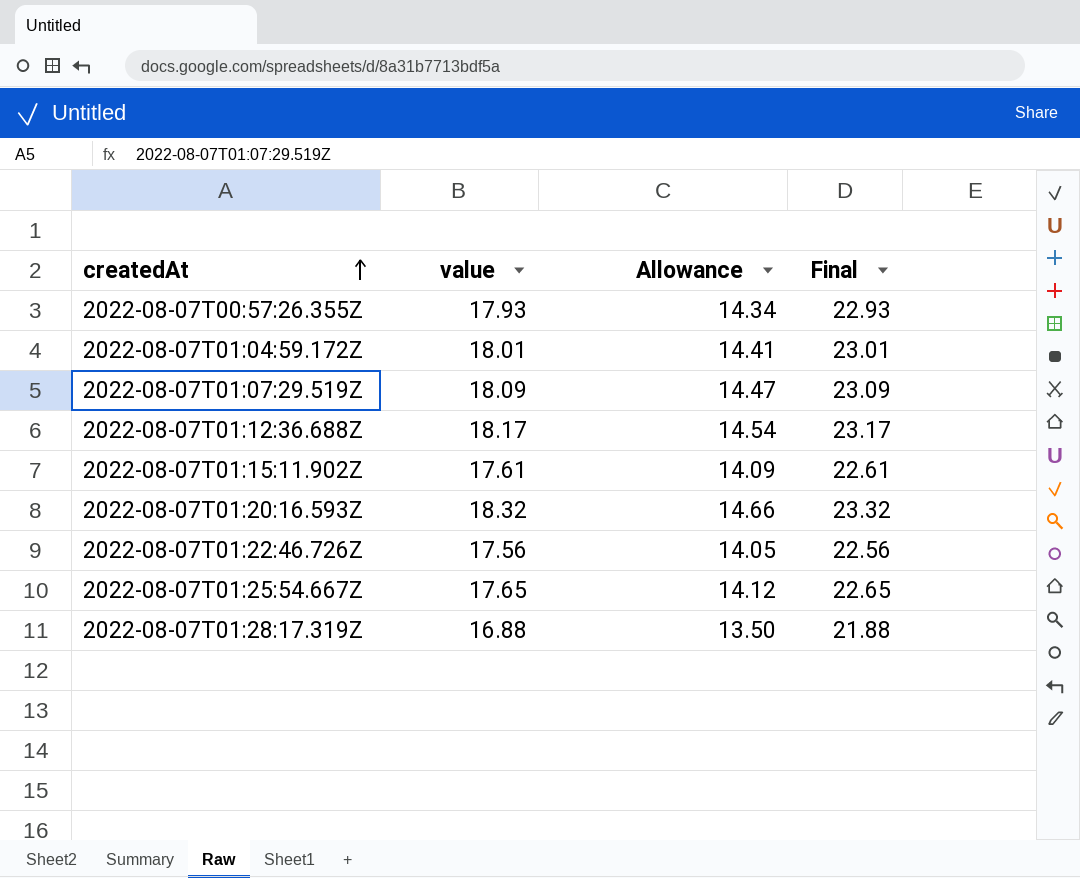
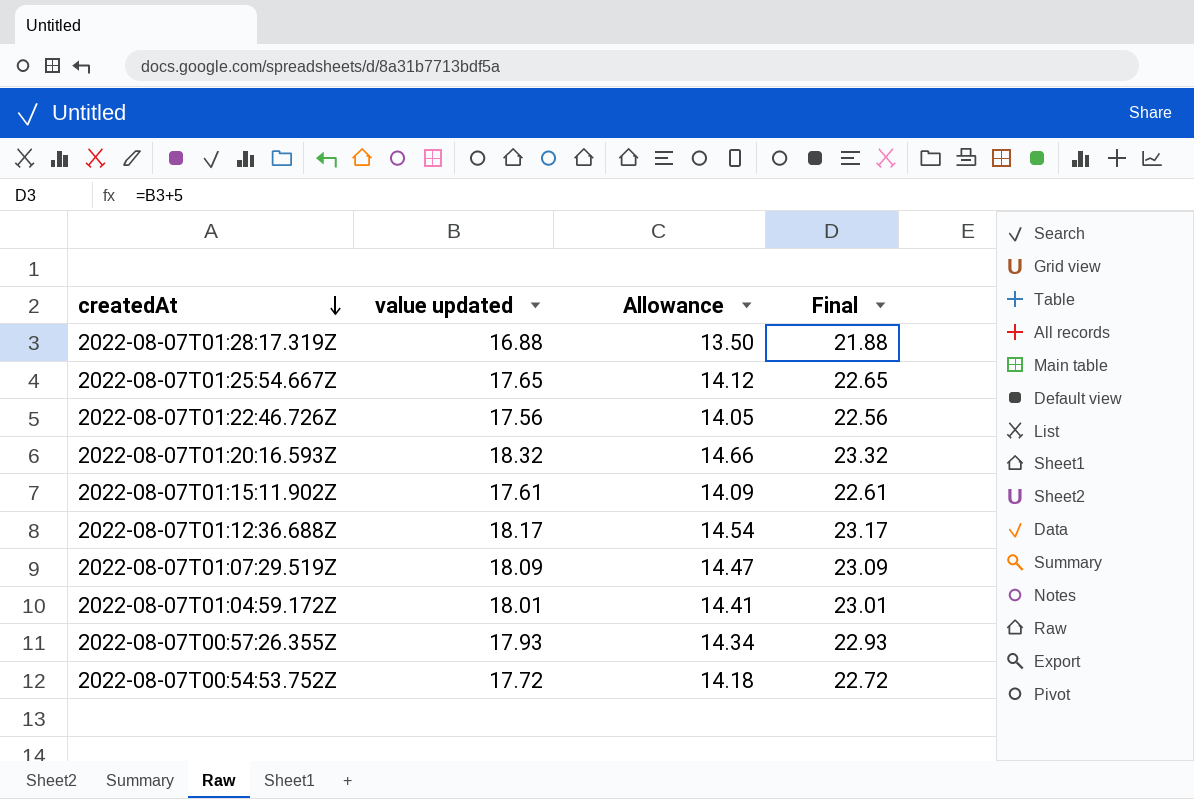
row order: createdAt ascending -> createdAt descending
column name: value -> value updated
row 2022-08-07T00:54:53.752Z: none -> 17.72 | 14.18 | 22.72

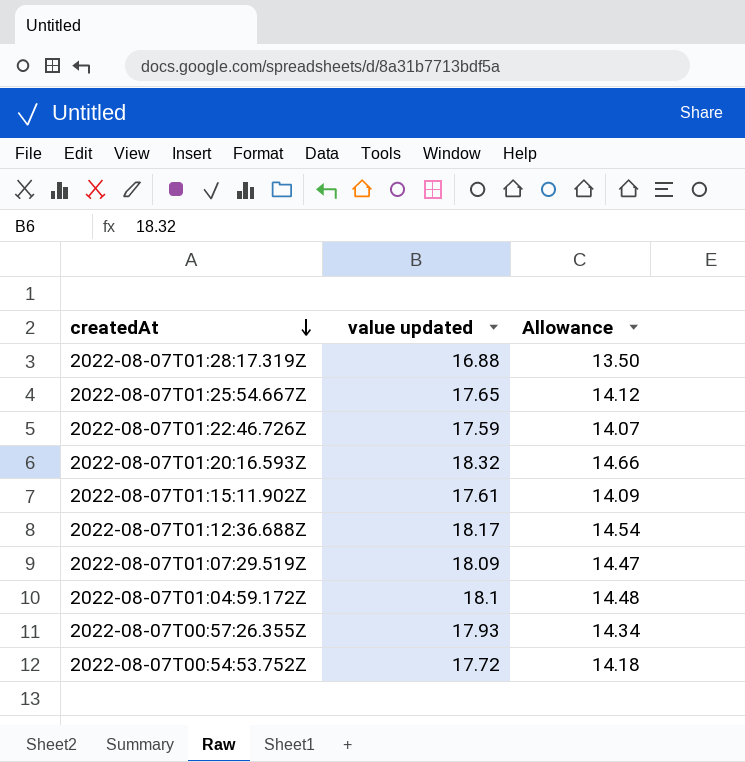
column Final | formula: [value updated] + 5 -> none
2022-08-07T01:22:46.726Z | value updated: 17.56 -> 17.59
2022-08-07T01:22:46.726Z | Allowance: 14.05 -> 14.07
2022-08-07T01:04:59.172Z | value updated: 18.01 -> 18.1
2022-08-07T01:04:59.172Z | Allowance: 14.41 -> 14.48

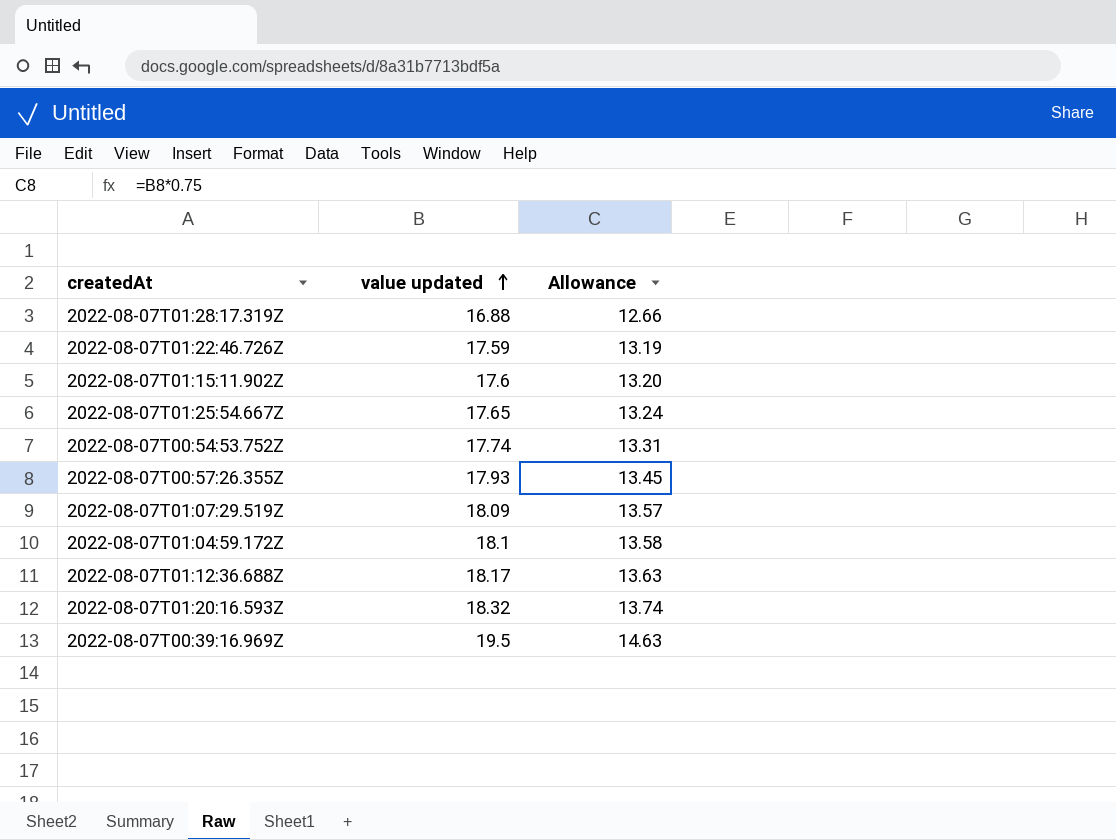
row order: createdAt descending -> value updated ascending
column Allowance | formula: [value updated] * 0.8 -> [value updated] * 0.75
2022-08-07T01:15:11.902Z | value updated: 17.61 -> 17.6
2022-08-07T00:54:53.752Z | value updated: 17.72 -> 17.74
row 2022-08-07T00:39:16.969Z: none -> 19.5 | 14.63

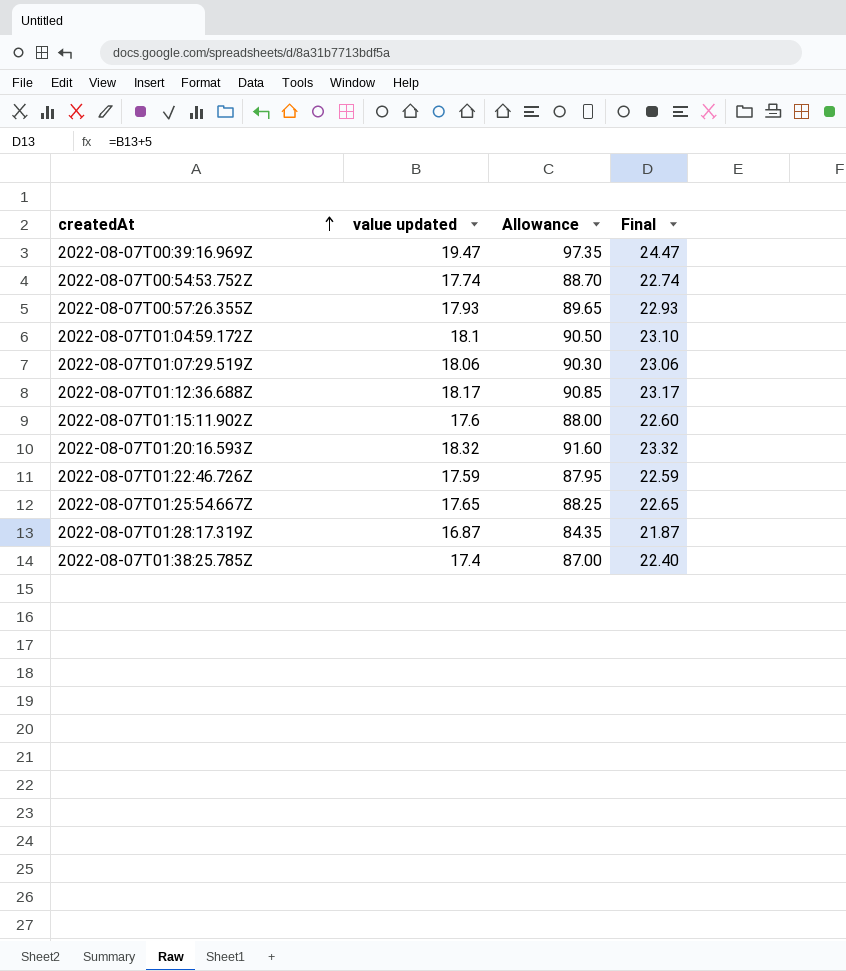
row order: value updated ascending -> createdAt ascending
column Allowance | formula: [value updated] * 0.75 -> [value updated] * 5
column Final | formula: none -> [value updated] + 5
2022-08-07T00:39:16.969Z | value updated: 19.5 -> 19.47
2022-08-07T01:07:29.519Z | value updated: 18.09 -> 18.06
2022-08-07T01:28:17.319Z | value updated: 16.88 -> 16.87
row 2022-08-07T01:38:25.785Z: none -> 17.4 | 87.00 | 22.40

